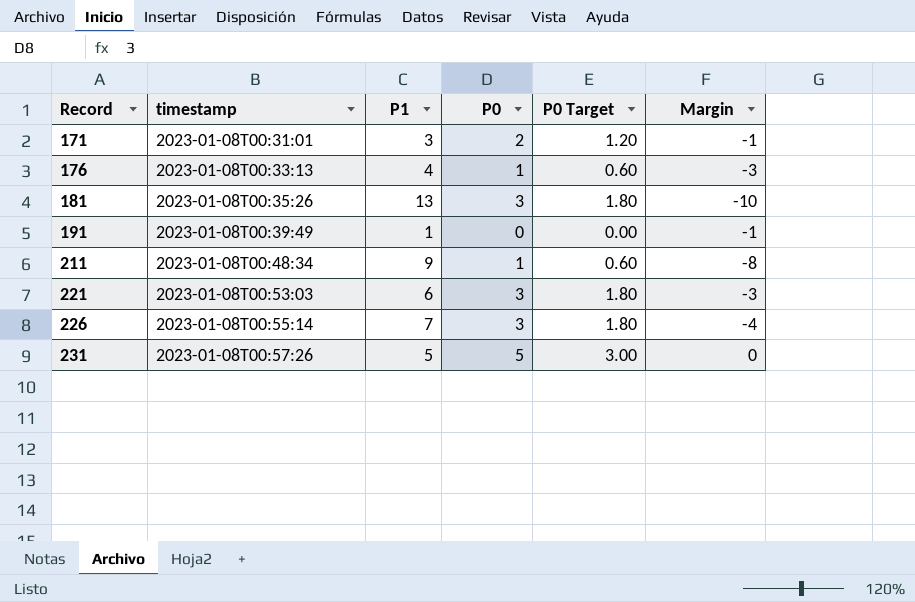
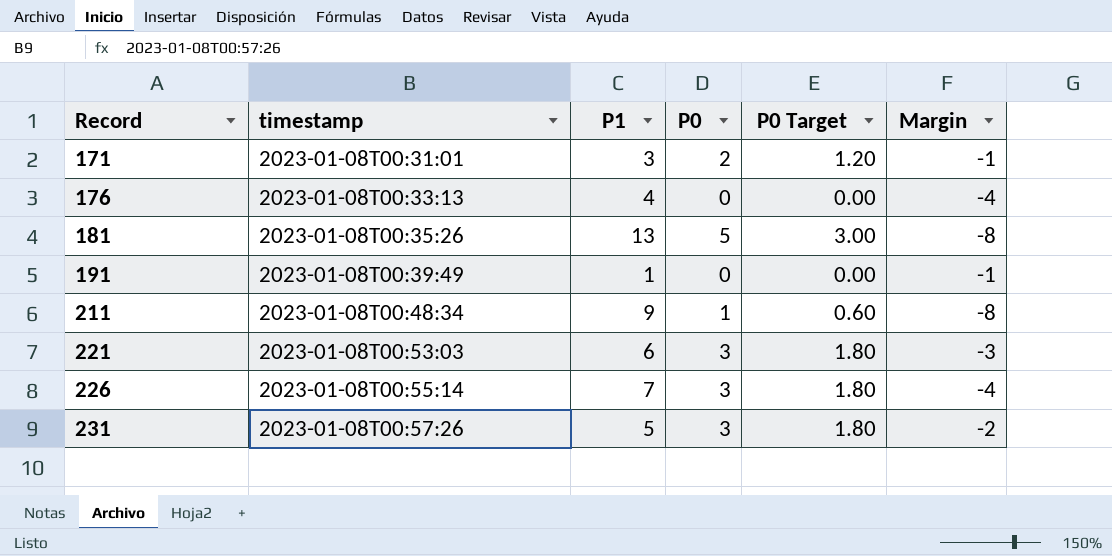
176 | P0: 1 -> 0
176 | P0 Target: 0.60 -> 0.00
176 | Margin: -3 -> -4
181 | P0: 3 -> 5
181 | P0 Target: 1.80 -> 3.00
181 | Margin: -10 -> -8
231 | P0: 5 -> 3
231 | P0 Target: 3.00 -> 1.80
231 | Margin: 0 -> -2

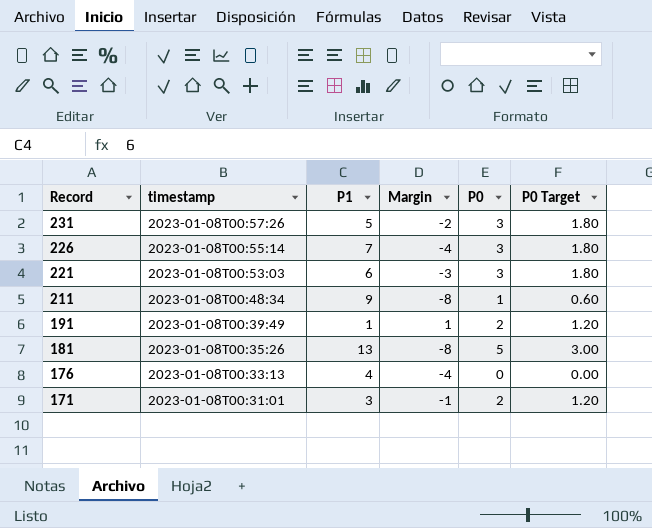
row order: Record ascending -> Record descending
column Margin | position: 6 -> 4
191 | Margin: -1 -> 1
191 | P0: 0 -> 2
191 | P0 Target: 0.00 -> 1.20

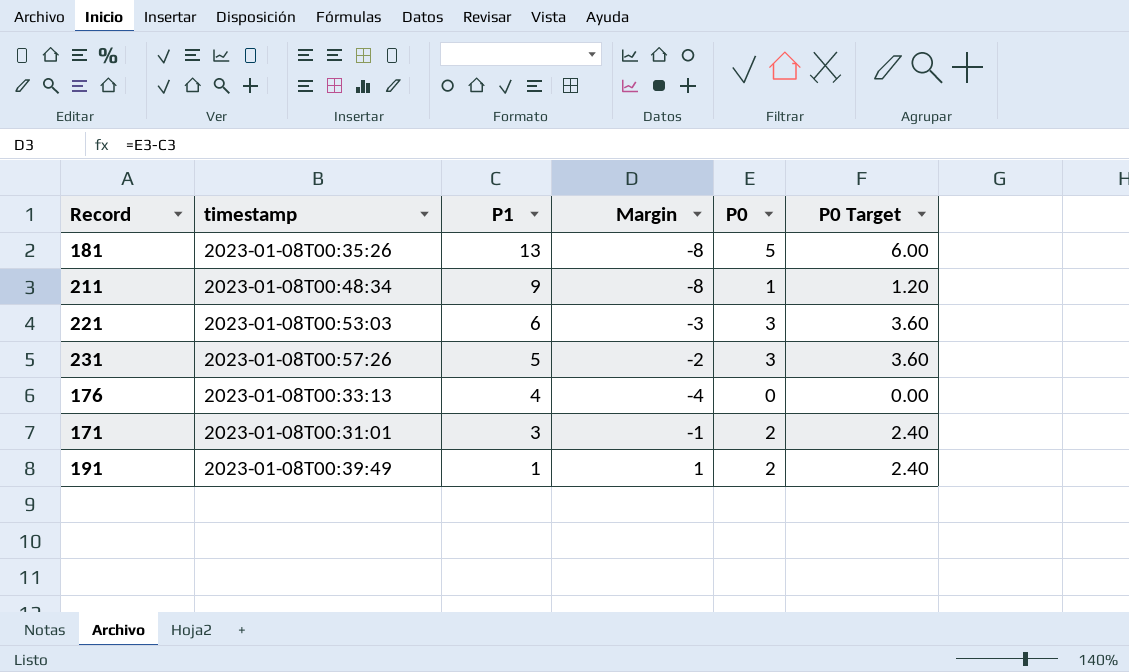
row order: Record descending -> P1 descending
column P0 Target | formula: [P0] * 0.6 -> [P0] * 1.2
row 226: 2023-01-08T00:55:14 | 7 | -4 | 3 | 1.80 -> none

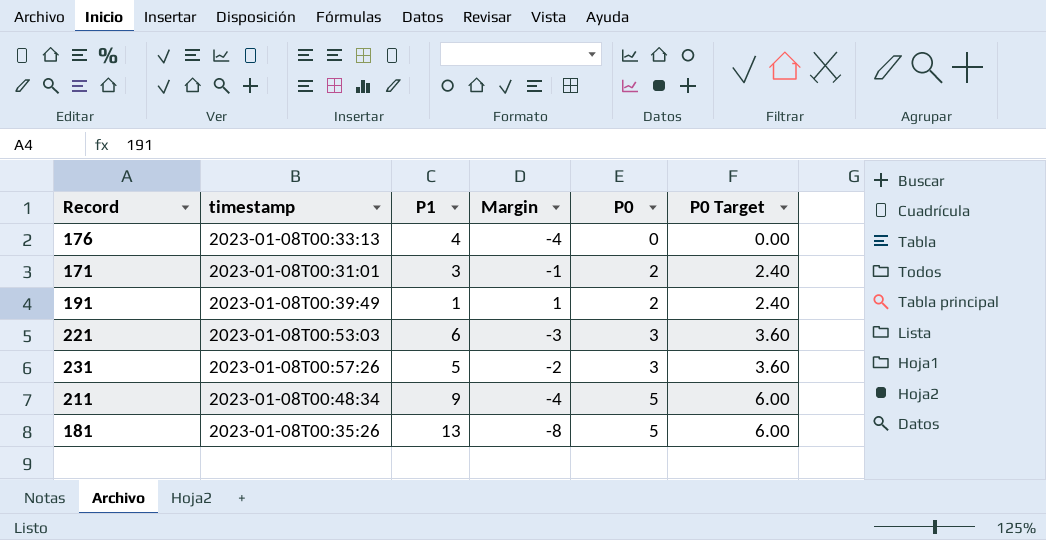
row order: P1 descending -> P0 ascending
211 | Margin: -8 -> -4
211 | P0: 1 -> 5
211 | P0 Target: 1.20 -> 6.00

